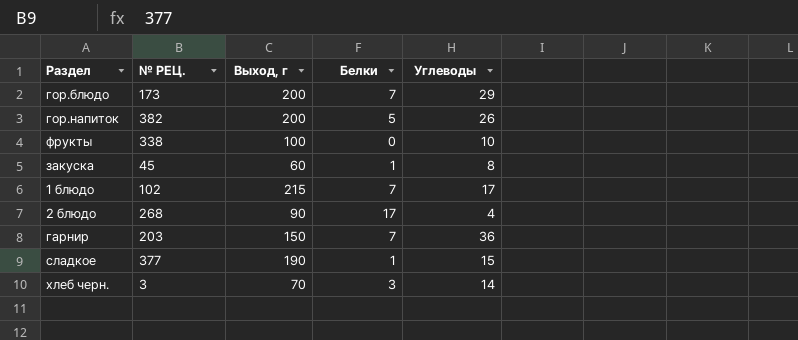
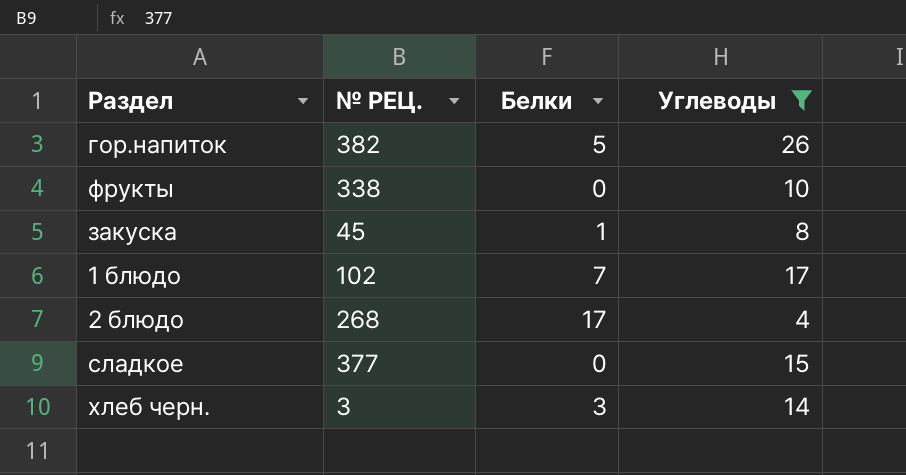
filter: none -> Углеводы <= 26
column Выход, г | position: 3 -> none
сладкое | Белки: 1 -> 0

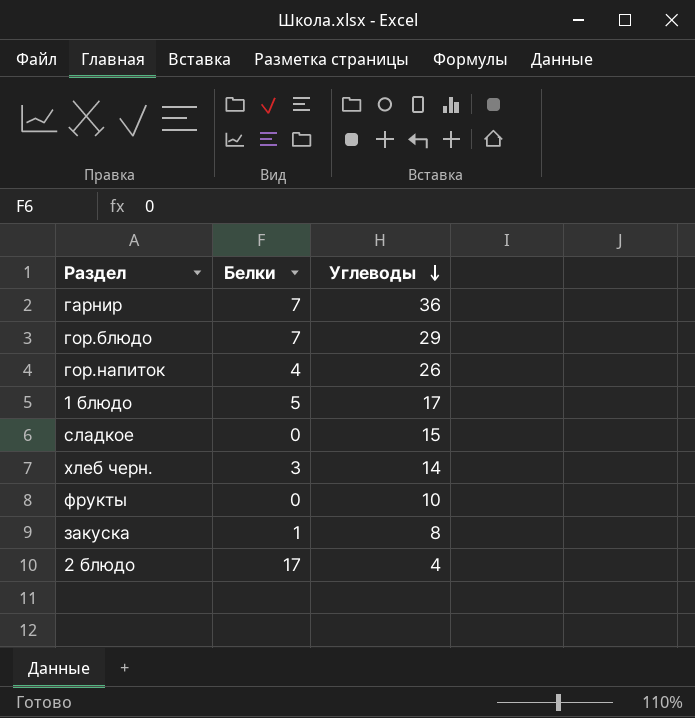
filter: Углеводы <= 26 -> none
row order: none -> Углеводы descending
column № РЕЦ. | position: 2 -> none
гор.напиток | Белки: 5 -> 4
1 блюдо | Белки: 7 -> 5

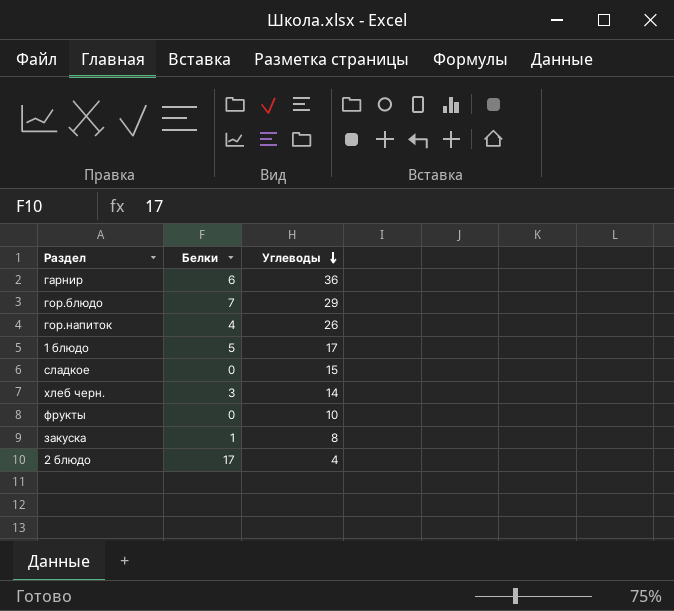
гарнир | Белки: 7 -> 6

